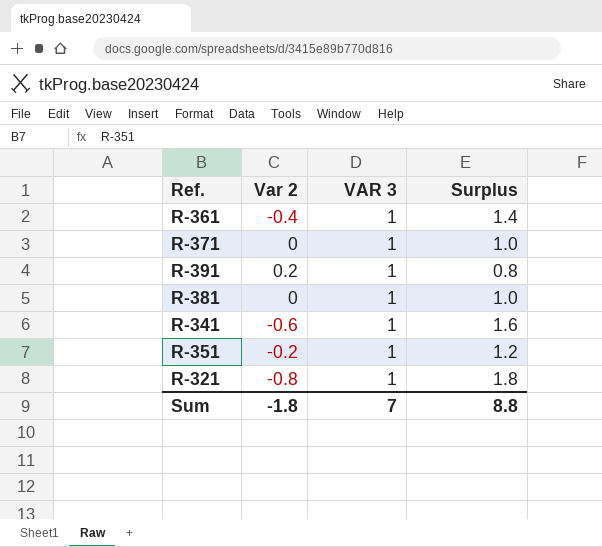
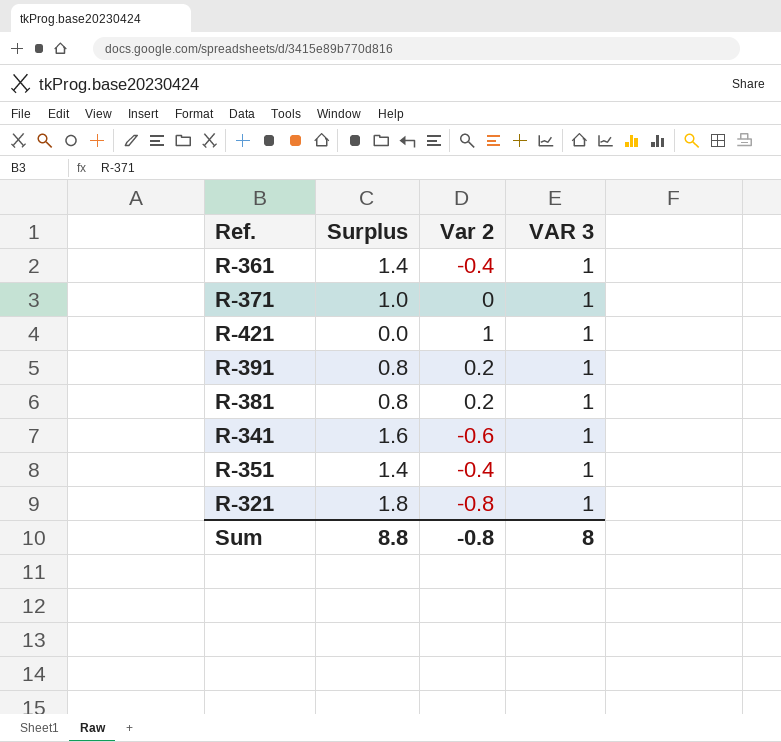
column Surplus | position: 4 -> 2
row R-421: none -> 0.0 | 1 | 1
R-381 | Surplus: 1.0 -> 0.8
R-381 | Var 2: 0 -> 0.2
R-351 | Surplus: 1.2 -> 1.4
R-351 | Var 2: -0.2 -> -0.4
Sum | Var 2: -1.8 -> -0.8
Sum | VAR 3: 7 -> 8

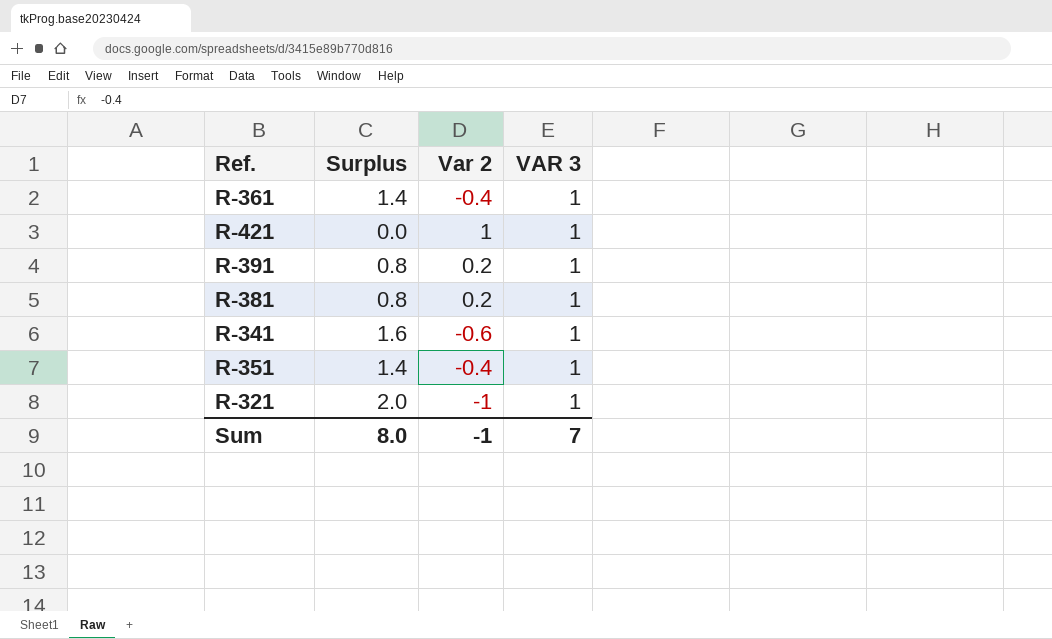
row R-371: 1.0 | 0 | 1 -> none
R-321 | Surplus: 1.8 -> 2.0
R-321 | Var 2: -0.8 -> -1
Sum | Surplus: 8.8 -> 8.0
Sum | Var 2: -0.8 -> -1
Sum | VAR 3: 8 -> 7

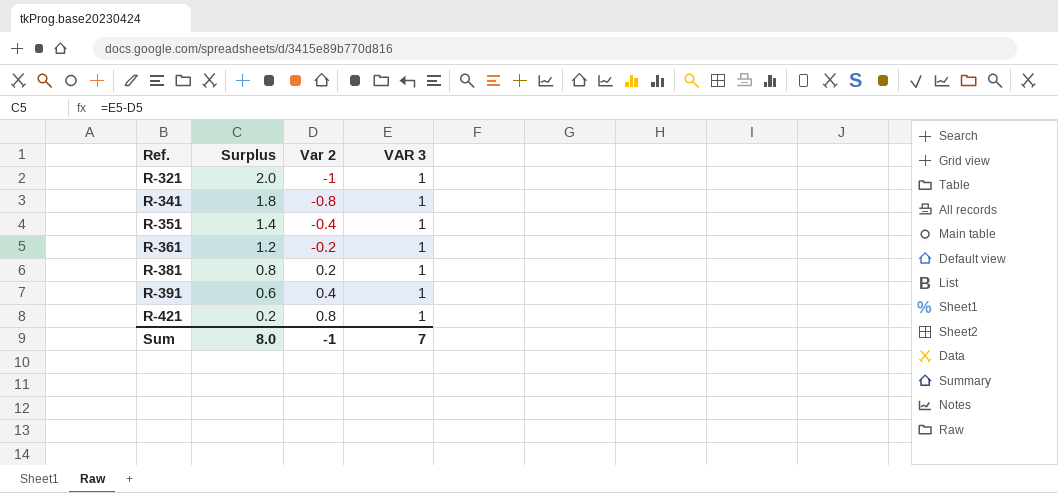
row order: none -> Ref. ascending
R-341 | Surplus: 1.6 -> 1.8
R-341 | Var 2: -0.6 -> -0.8
R-361 | Surplus: 1.4 -> 1.2
R-361 | Var 2: -0.4 -> -0.2
R-391 | Surplus: 0.8 -> 0.6
R-391 | Var 2: 0.2 -> 0.4
R-421 | Surplus: 0.0 -> 0.2
R-421 | Var 2: 1 -> 0.8

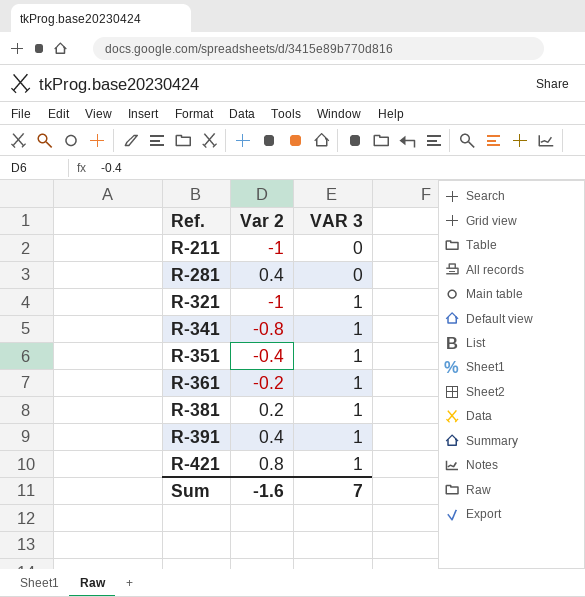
column Surplus | formula: [VAR 3] - [Var 2] -> none
row R-211: none -> -1 | 0
row R-281: none -> 0.4 | 0
Sum | Var 2: -1 -> -1.6

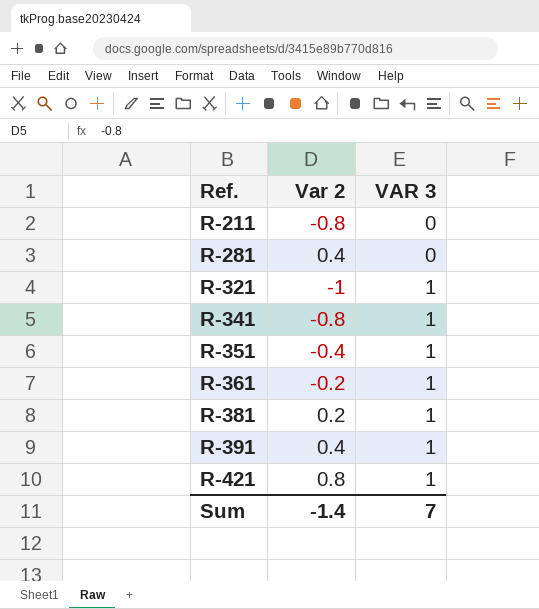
R-211 | Var 2: -1 -> -0.8
Sum | Var 2: -1.6 -> -1.4

